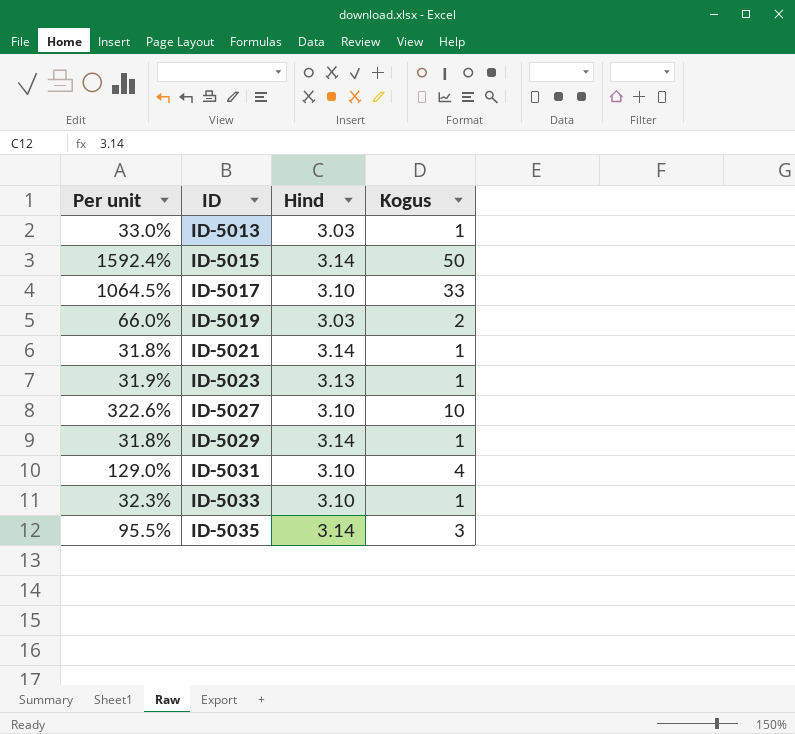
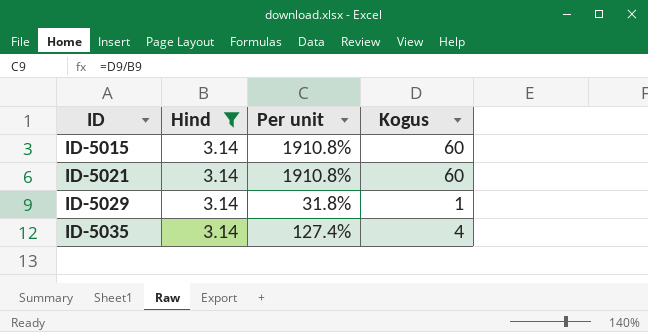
filter: none -> Hind = 3.14
column Per unit | position: 1 -> 3
ID-5015 | Per unit: 1592.4% -> 1910.8%
ID-5015 | Kogus: 50 -> 60
ID-5021 | Per unit: 31.8% -> 1910.8%
ID-5021 | Kogus: 1 -> 60
ID-5035 | Per unit: 95.5% -> 127.4%
ID-5035 | Kogus: 3 -> 4

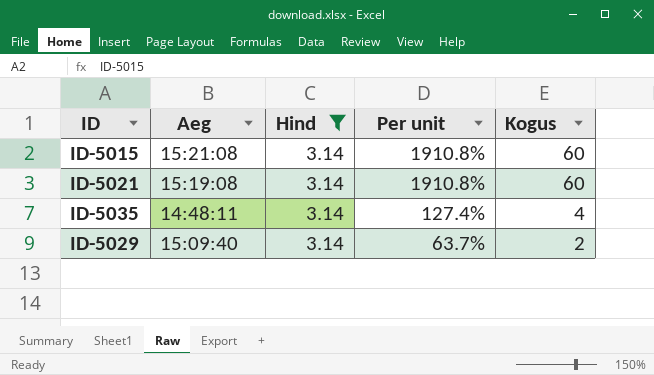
row order: ID ascending -> Per unit descending
column Aeg | position: none -> 2
ID-5029 | Per unit: 31.8% -> 63.7%
ID-5029 | Kogus: 1 -> 2

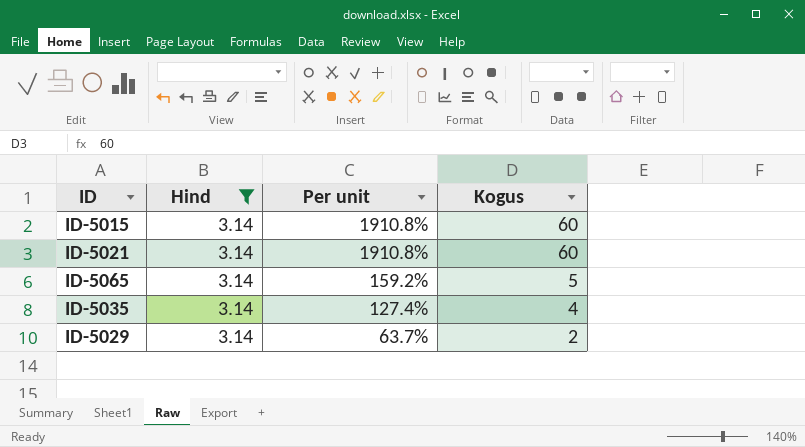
column Aeg | position: 2 -> none
row ID-5065: none -> 3.14 | 159.2% | 5

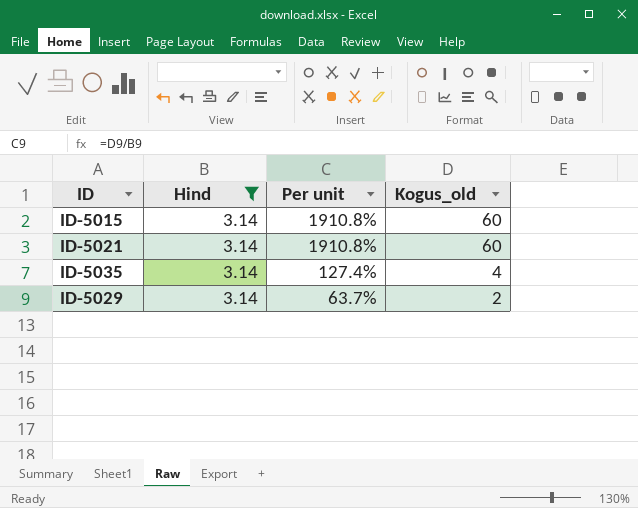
column name: Kogus -> Kogus_old
row ID-5065: 3.14 | 159.2% | 5 -> none

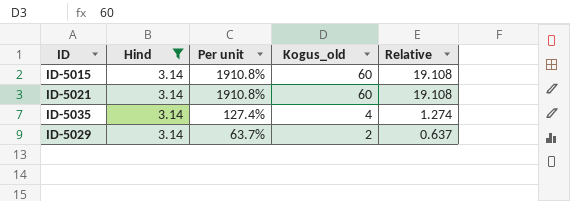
column Relative | formula: none -> [Kogus_old] / [Hind]

